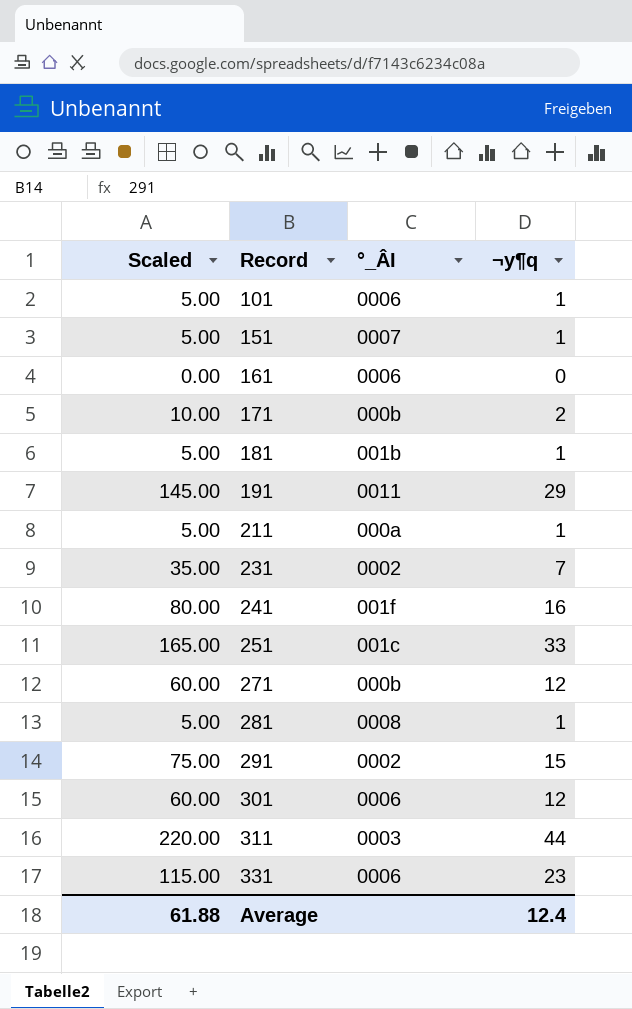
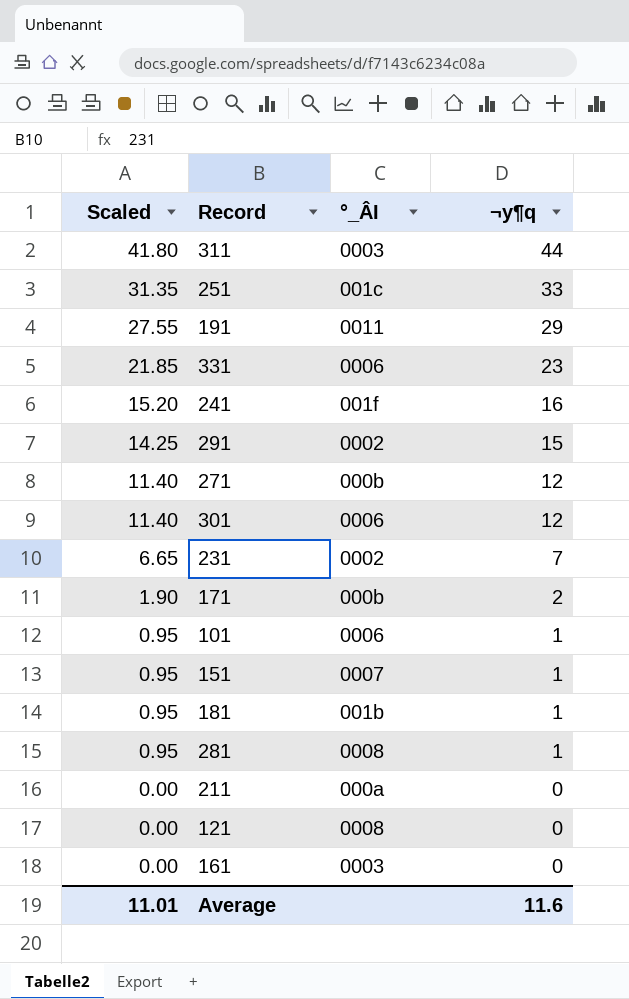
row order: Record ascending -> Scaled descending
column Scaled | formula: [¬y¶q] * 5 -> [¬y¶q] * 0.95
211 | ¬y¶q: 1 -> 0
row 121: none -> 0.00 | 0008 | 0
161 | °_ÂI: 0006 -> 0003
Average | Scaled: 61.88 -> 11.01
Average | ¬y¶q: 12.4 -> 11.6

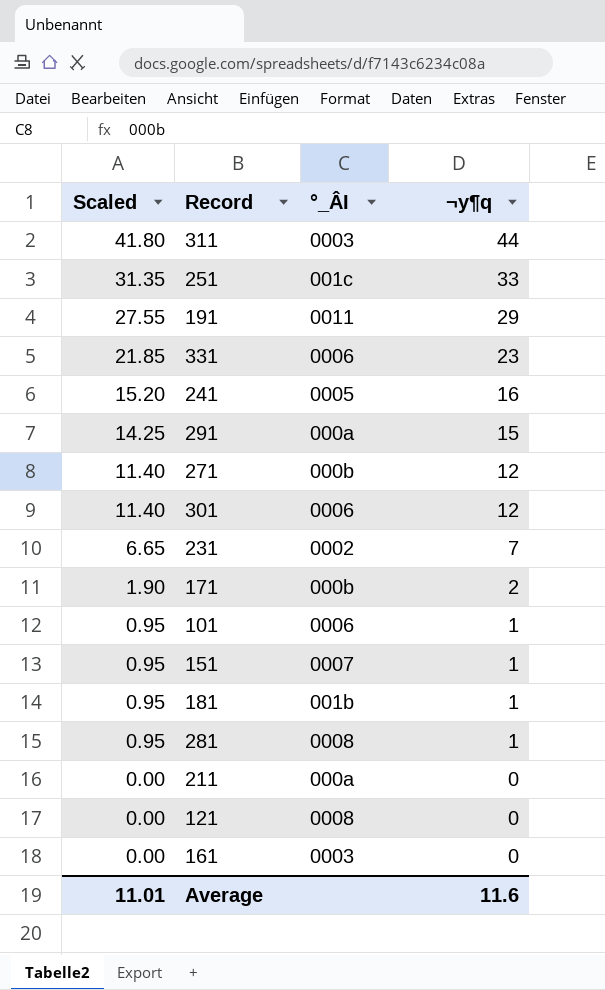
241 | °_ÂI: 001f -> 0005
291 | °_ÂI: 0002 -> 000a

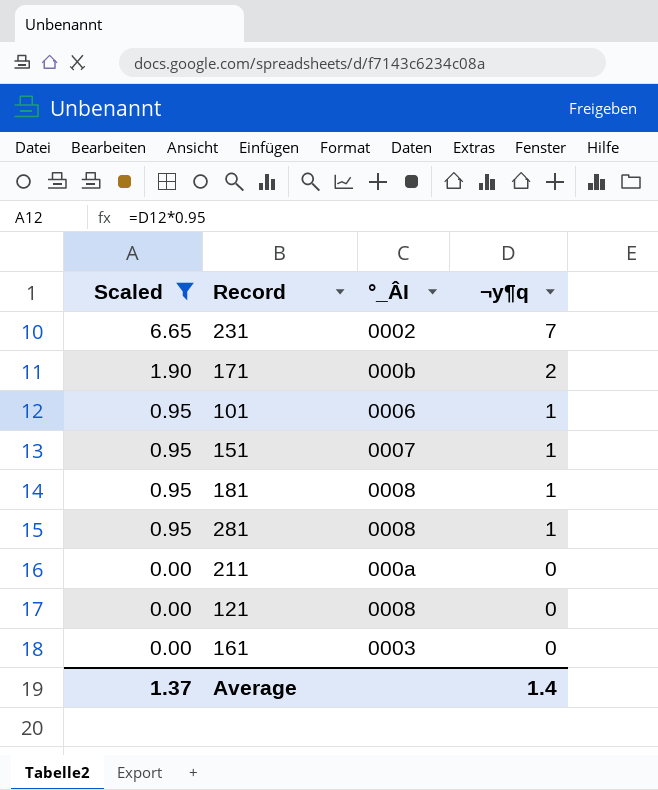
filter: none -> Scaled <= 6.65
181 | °_ÂI: 001b -> 0008
Average | Scaled: 11.01 -> 1.37
Average | ¬y¶q: 11.6 -> 1.4

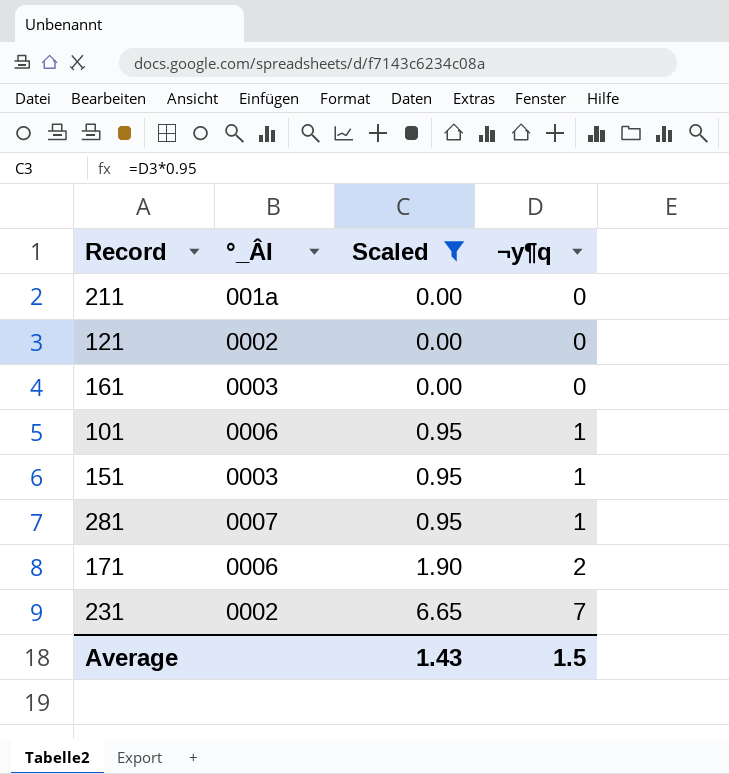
row order: Scaled descending -> Scaled ascending
column Scaled | position: 1 -> 3
row 181: 0.95 | 0008 | 1 -> none
211 | °_ÂI: 000a -> 001a
121 | °_ÂI: 0008 -> 0002
151 | °_ÂI: 0007 -> 0003
281 | °_ÂI: 0008 -> 0007
171 | °_ÂI: 000b -> 0006
Average | Scaled: 1.37 -> 1.43
Average | ¬y¶q: 1.4 -> 1.5

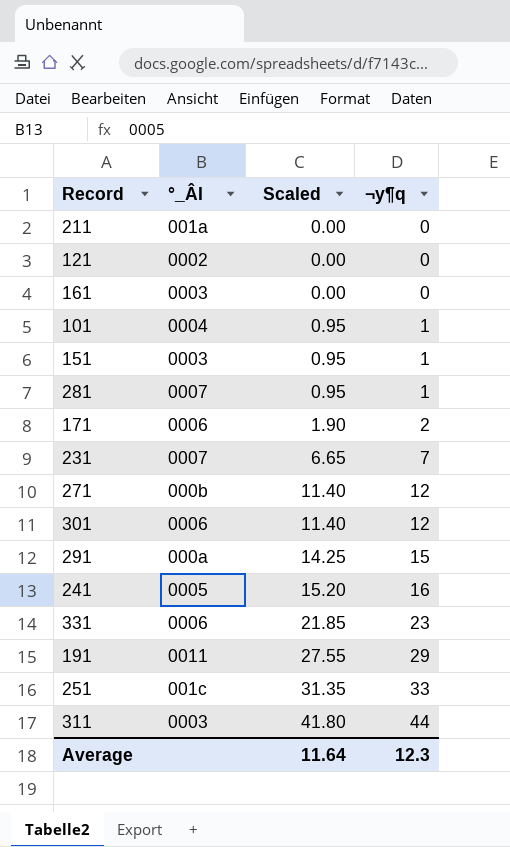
filter: Scaled <= 6.65 -> none
101 | °_ÂI: 0006 -> 0004
231 | °_ÂI: 0002 -> 0007
Average | Scaled: 1.43 -> 11.64
Average | ¬y¶q: 1.5 -> 12.3

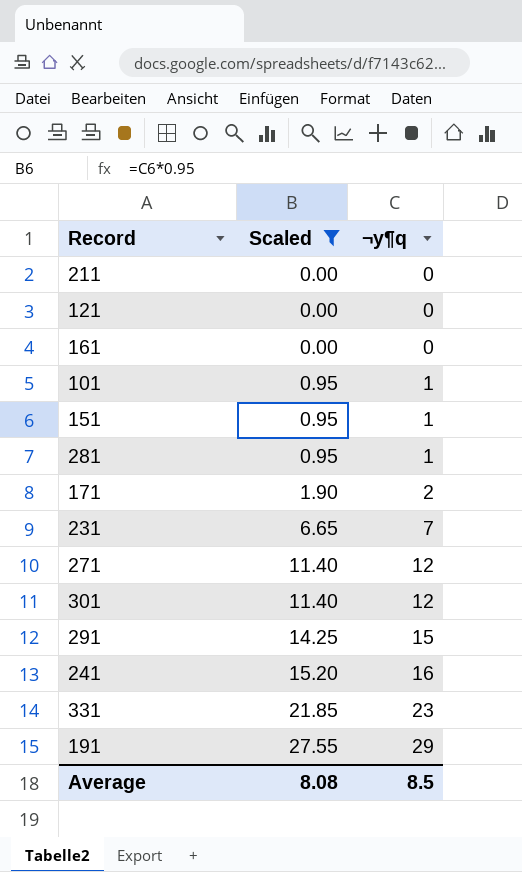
filter: none -> Scaled <= 27.55
column °_ÂI | position: 2 -> none
Average | Scaled: 11.64 -> 8.08
Average | ¬y¶q: 12.3 -> 8.5

